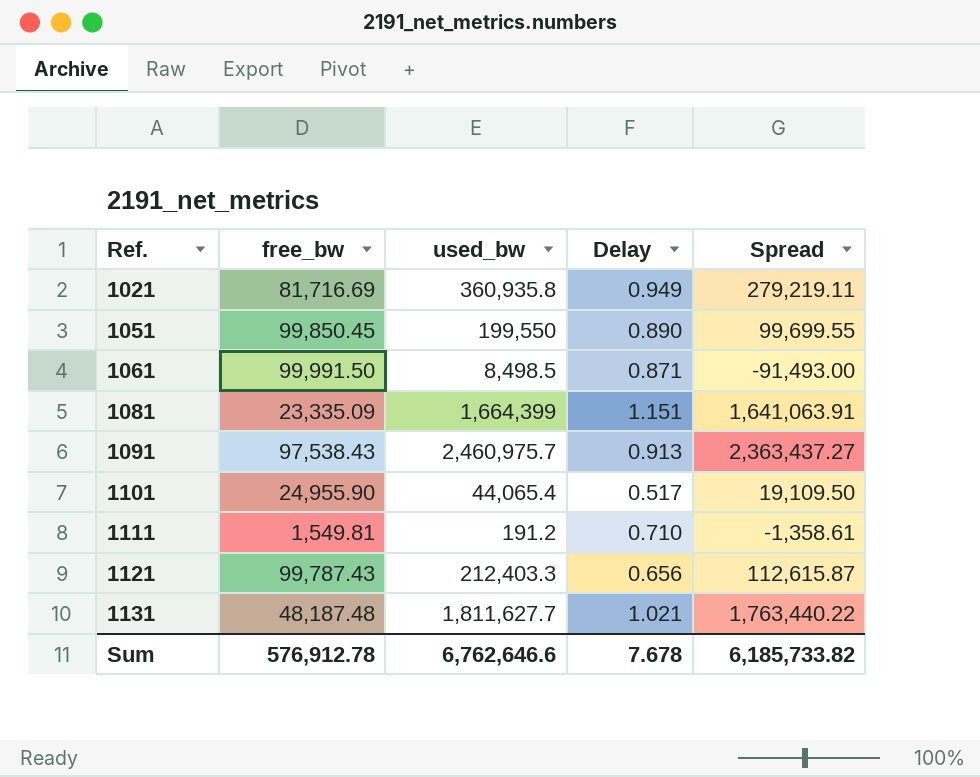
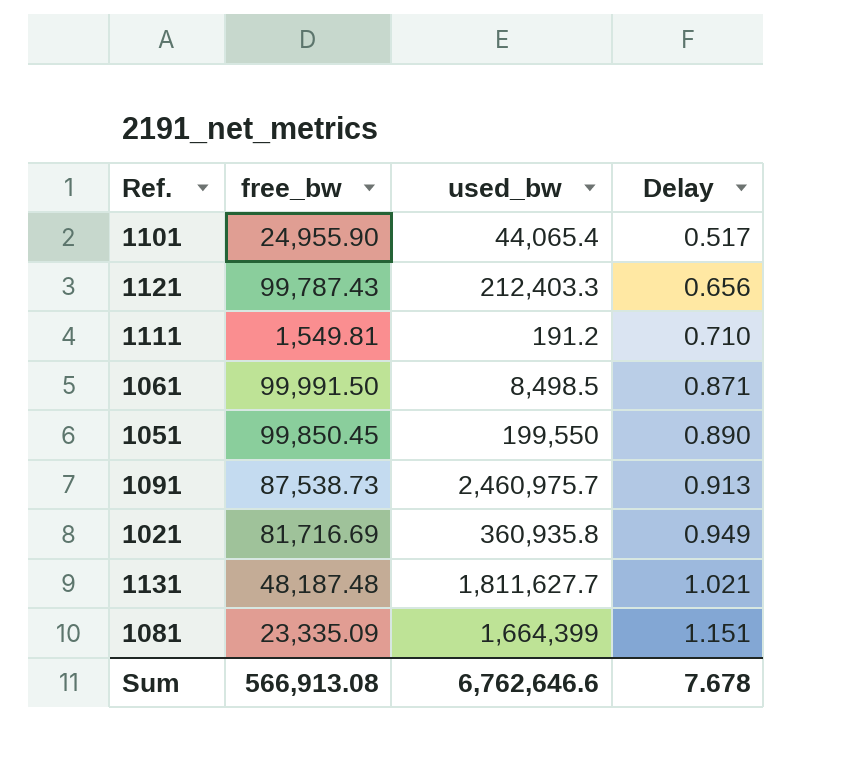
row order: Ref. ascending -> Delay ascending
column Spread | formula: [used_bw] - [free_bw] -> none
1091 | free_bw: 97,538.43 -> 87,538.73
Sum | free_bw: 576,912.78 -> 566,913.08

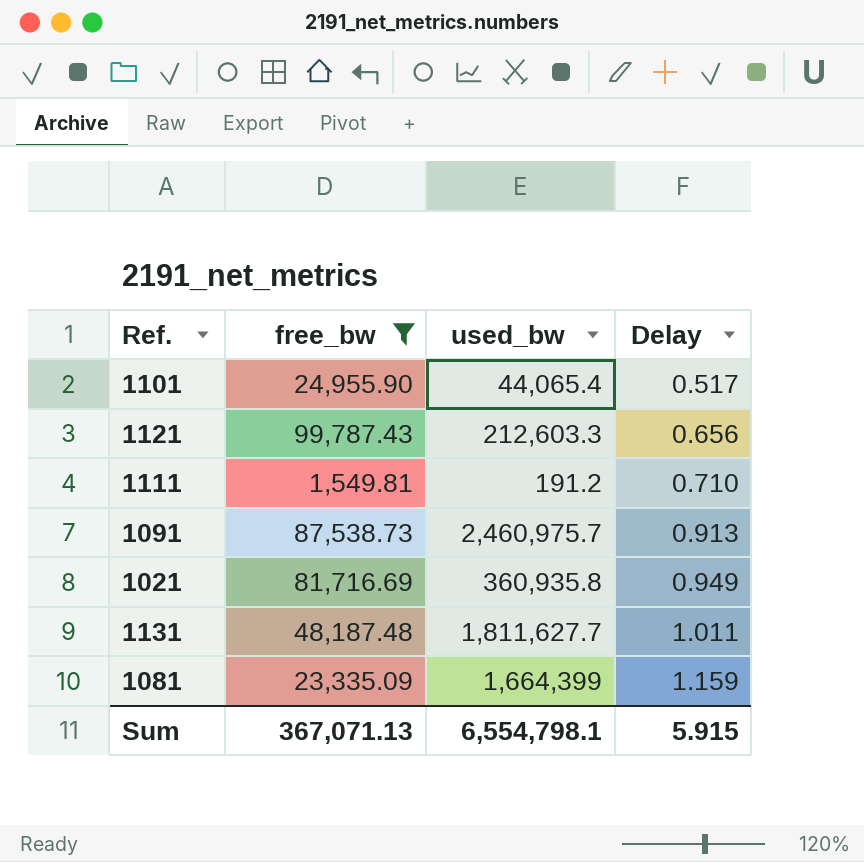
filter: none -> free_bw <= 99,787.43
1121 | used_bw: 212,403.3 -> 212,603.3
1131 | Delay: 1.021 -> 1.011
1081 | Delay: 1.151 -> 1.159
Sum | free_bw: 566,913.08 -> 367,071.13
Sum | used_bw: 6,762,646.6 -> 6,554,798.1
Sum | Delay: 7.678 -> 5.915

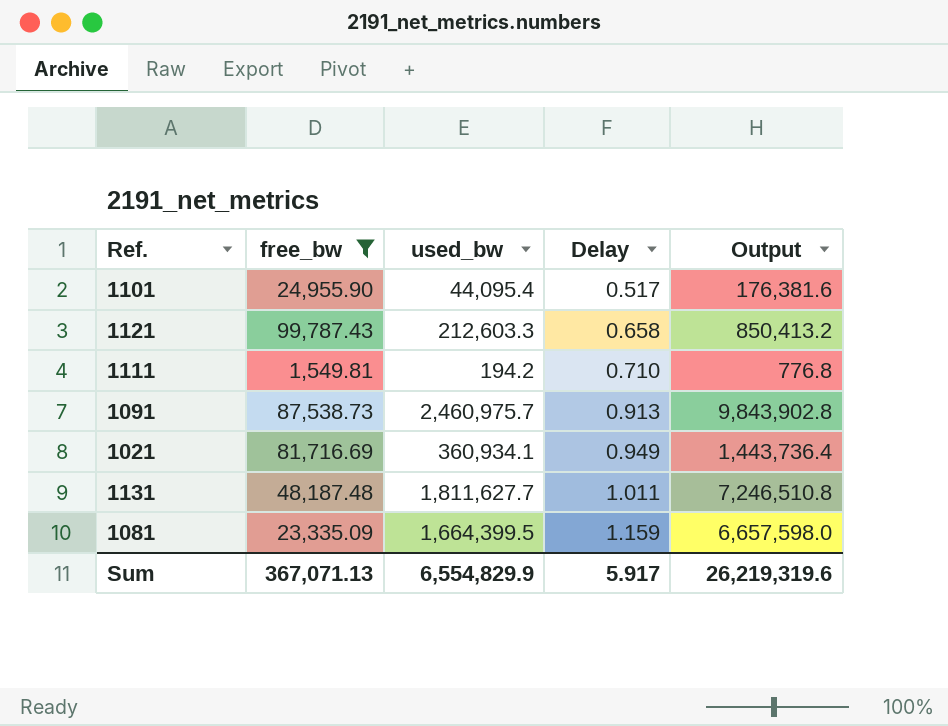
column Output | formula: none -> [used_bw] * 4
1101 | used_bw: 44,065.4 -> 44,095.4
1121 | Delay: 0.656 -> 0.658
1111 | used_bw: 191.2 -> 194.2
1021 | used_bw: 360,935.8 -> 360,934.1
1081 | used_bw: 1,664,399 -> 1,664,399.5
Sum | used_bw: 6,554,798.1 -> 6,554,829.9
Sum | Delay: 5.915 -> 5.917

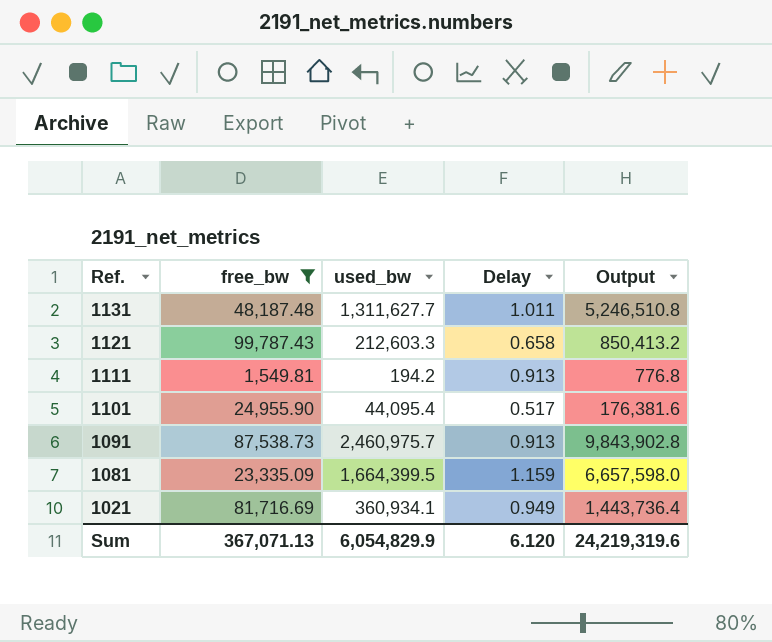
row order: Delay ascending -> Ref. descending
1131 | used_bw: 1,811,627.7 -> 1,311,627.7
1131 | Output: 7,246,510.8 -> 5,246,510.8
1111 | Delay: 0.710 -> 0.913
Sum | used_bw: 6,554,829.9 -> 6,054,829.9
Sum | Delay: 5.917 -> 6.120
Sum | Output: 26,219,319.6 -> 24,219,319.6

